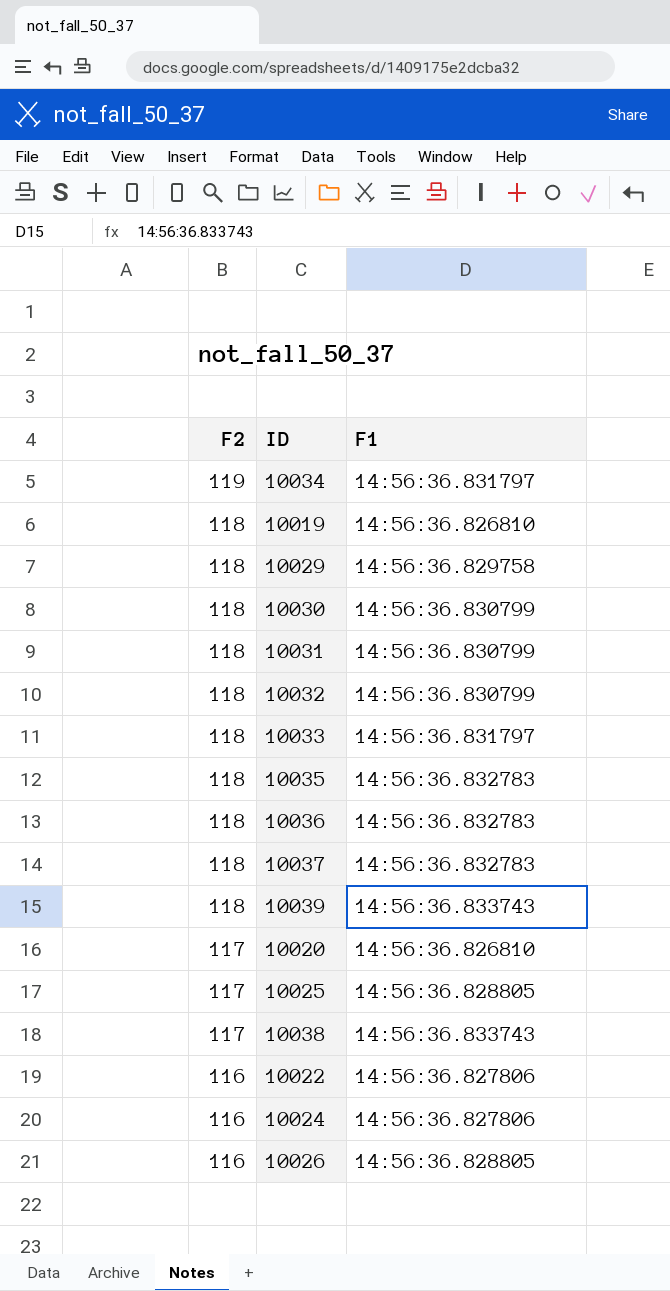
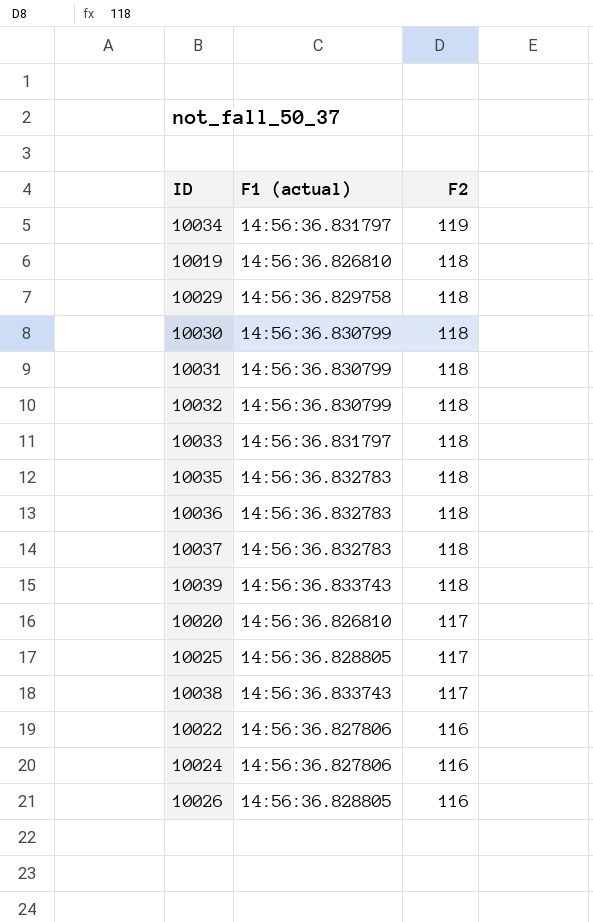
column name: F1 -> F1 (actual)
column F2 | position: 1 -> 3

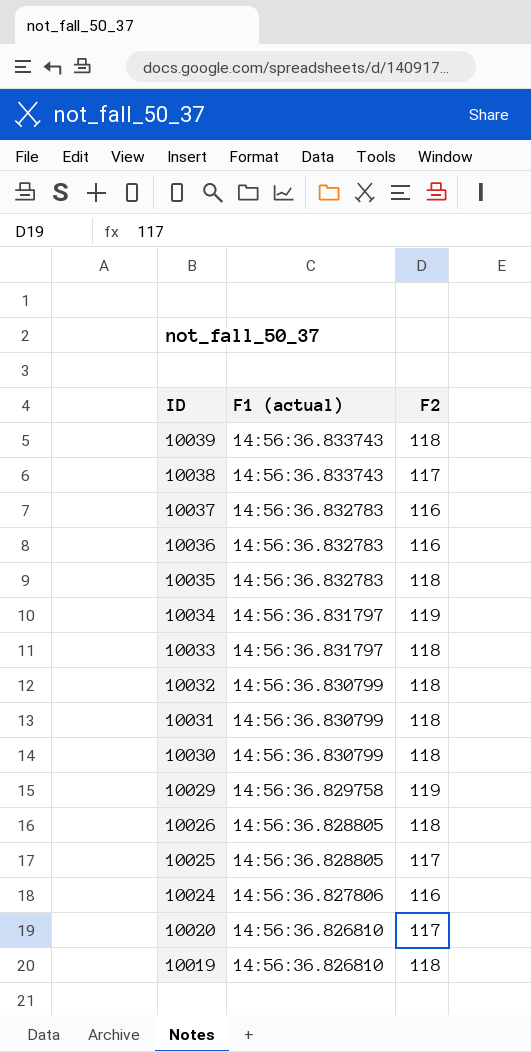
row order: F2 descending -> ID descending
row 10022: 14:56:36.827806 | 116 -> none
10037 | F2: 118 -> 116
10036 | F2: 118 -> 116
10029 | F2: 118 -> 119
10026 | F2: 116 -> 118

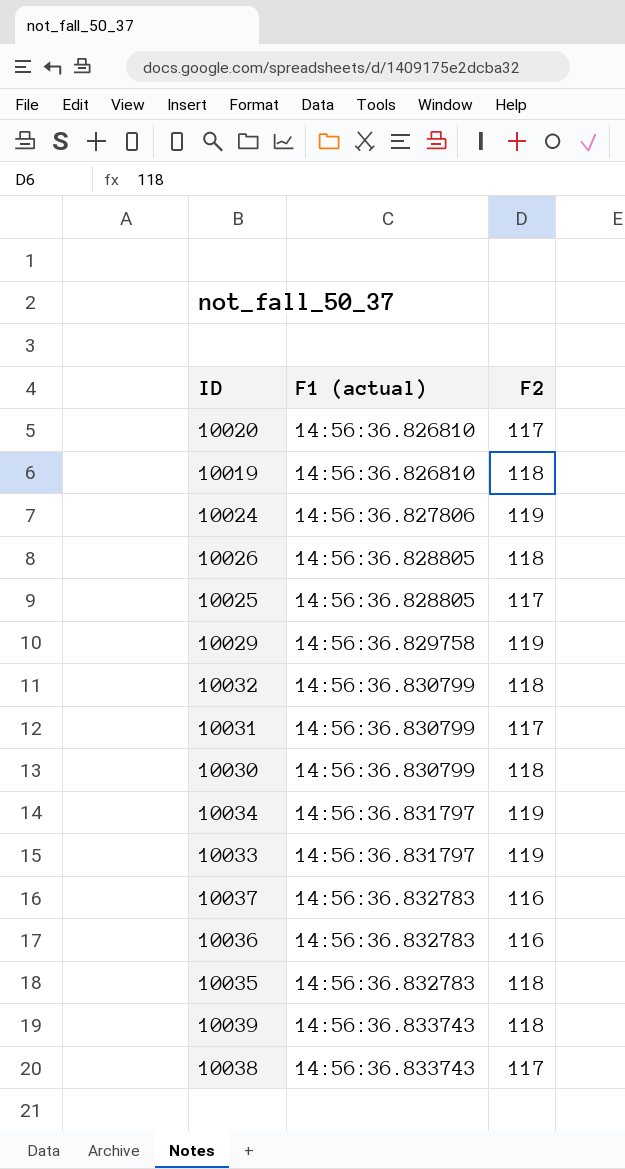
row order: ID descending -> F1 (actual) ascending
10024 | F2: 116 -> 119
10031 | F2: 118 -> 117
10033 | F2: 118 -> 119

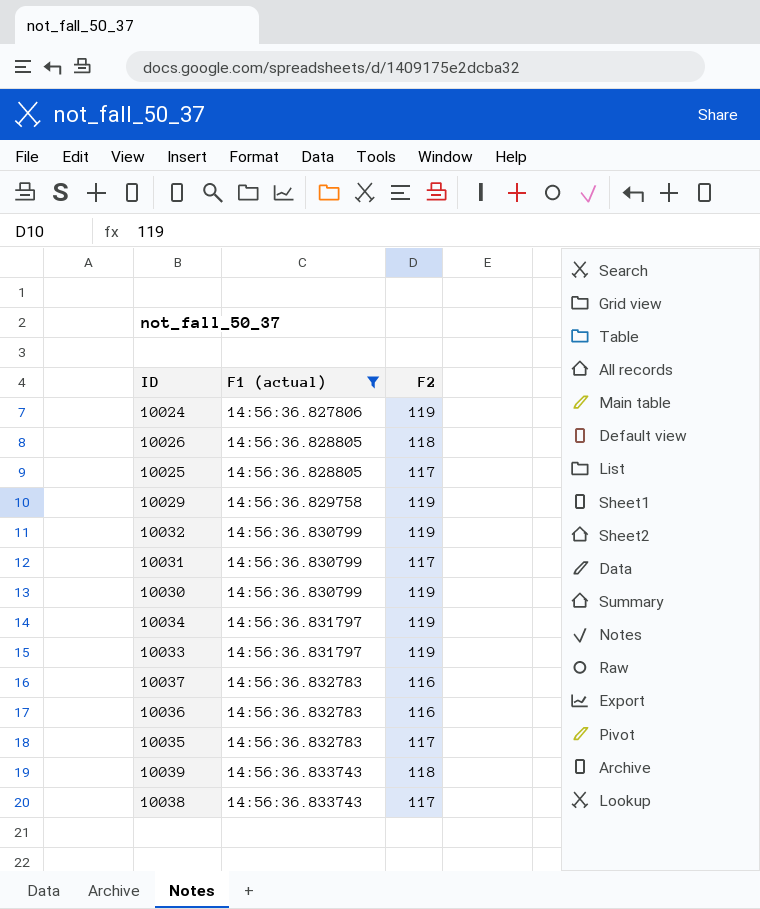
filter: none -> F1 (actual) != 14:56:36.826810
10032 | F2: 118 -> 119
10030 | F2: 118 -> 119
10035 | F2: 118 -> 117

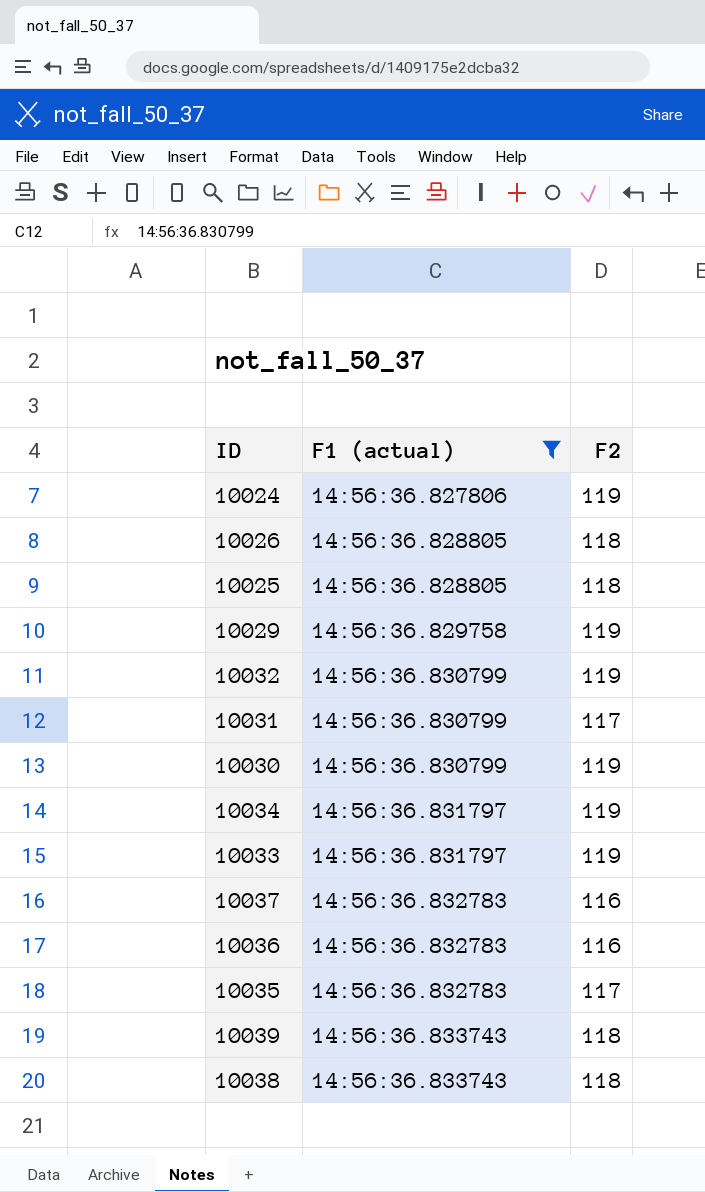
10025 | F2: 117 -> 118
10038 | F2: 117 -> 118

